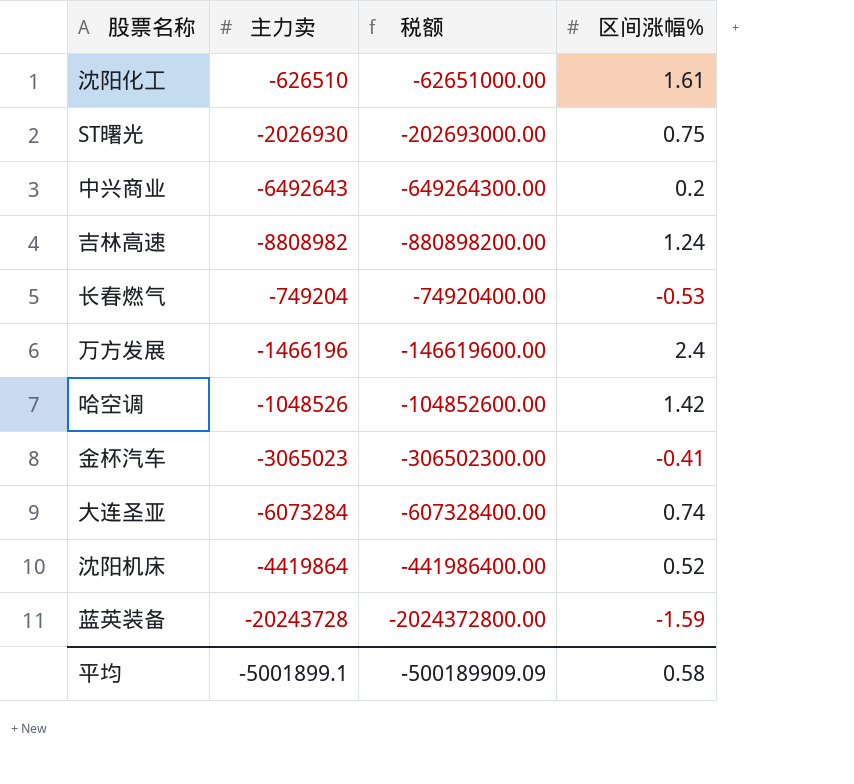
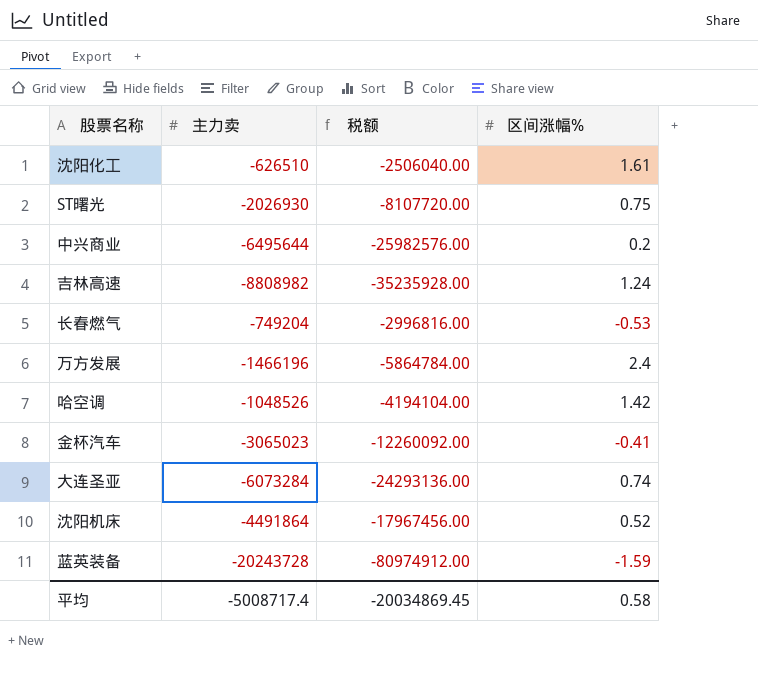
column 税额 | formula: [主力卖] * 100 -> [主力卖] * 4
中兴商业 | 主力卖: -6492643 -> -6495644
沈阳机床 | 主力卖: -4419864 -> -4491864
平均 | 主力卖: -5001899.1 -> -5008717.4
平均 | 税额: -500189909.09 -> -20034869.45

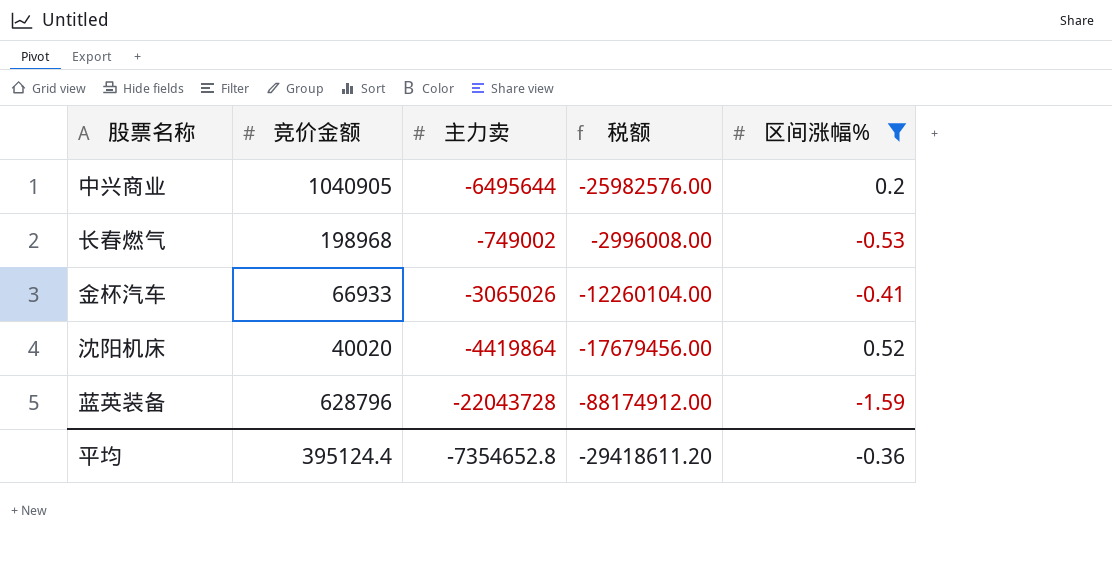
filter: none -> 区间涨幅% <= 0.52
column 竞价金额 | position: none -> 2
长春燃气 | 主力卖: -749204 -> -749002
长春燃气 | 税额: -2996816.00 -> -2996008.00
金杯汽车 | 主力卖: -3065023 -> -3065026
金杯汽车 | 税额: -12260092.00 -> -12260104.00
沈阳机床 | 主力卖: -4491864 -> -4419864
沈阳机床 | 税额: -17967456.00 -> -17679456.00
蓝英装备 | 主力卖: -20243728 -> -22043728
蓝英装备 | 税额: -80974912.00 -> -88174912.00
平均 | 主力卖: -5008717.4 -> -7354652.8
平均 | 税额: -20034869.45 -> -29418611.20
平均 | 区间涨幅%: 0.58 -> -0.36

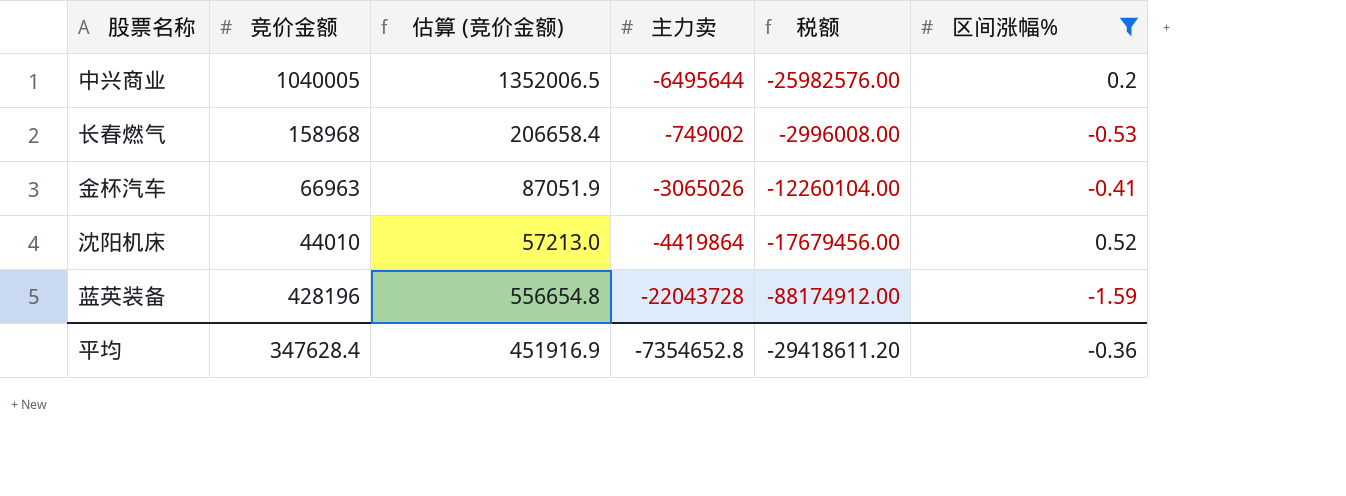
column 估算 (竞价金额) | formula: none -> [竞价金额] * 1.3
中兴商业 | 竞价金额: 1040905 -> 1040005
长春燃气 | 竞价金额: 198968 -> 158968
金杯汽车 | 竞价金额: 66933 -> 66963
沈阳机床 | 竞价金额: 40020 -> 44010
蓝英装备 | 竞价金额: 628796 -> 428196
平均 | 竞价金额: 395124.4 -> 347628.4

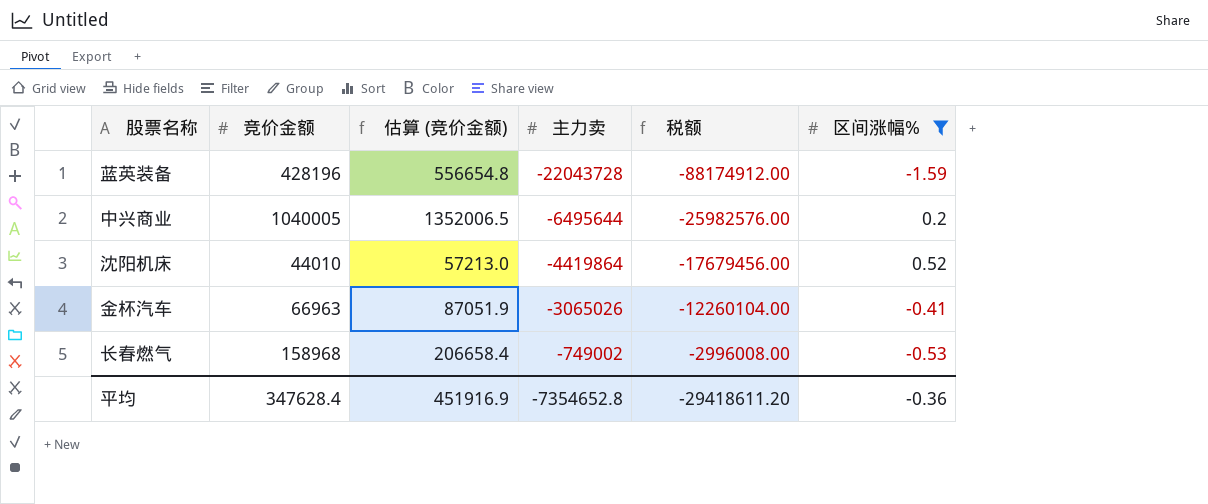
row order: none -> 主力卖 ascending

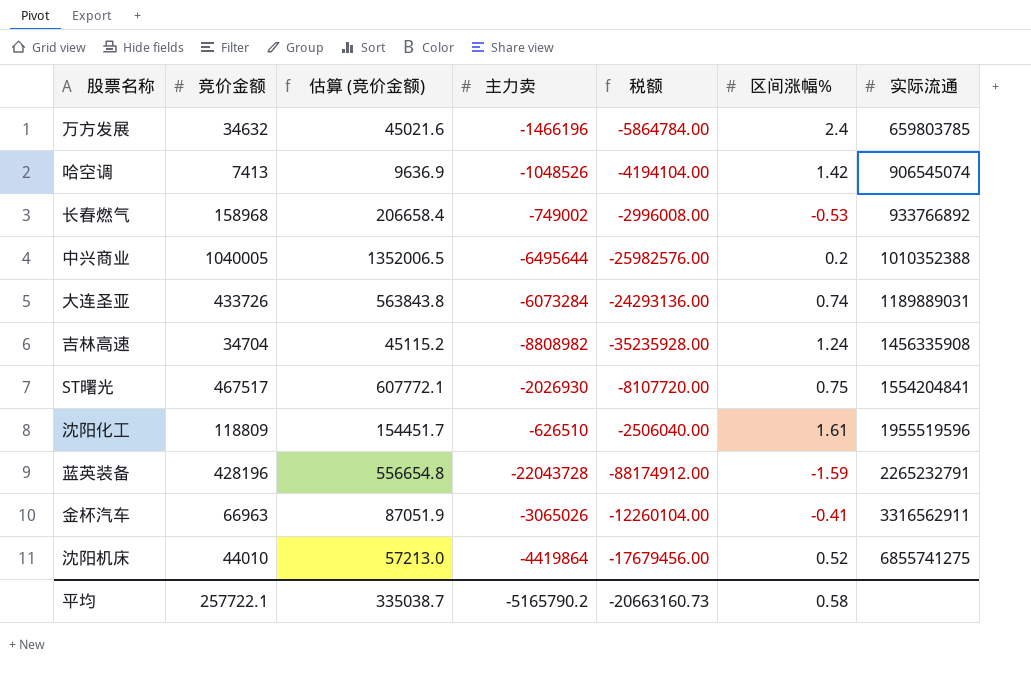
filter: 区间涨幅% <= 0.52 -> none
row order: 主力卖 ascending -> 实际流通 ascending
column 实际流通 | position: none -> 7
平均 | 竞价金额: 347628.4 -> 257722.1
平均 | 估算 (竞价金额): 451916.9 -> 335038.7
平均 | 主力卖: -7354652.8 -> -5165790.2
平均 | 税额: -29418611.20 -> -20663160.73
平均 | 区间涨幅%: -0.36 -> 0.58

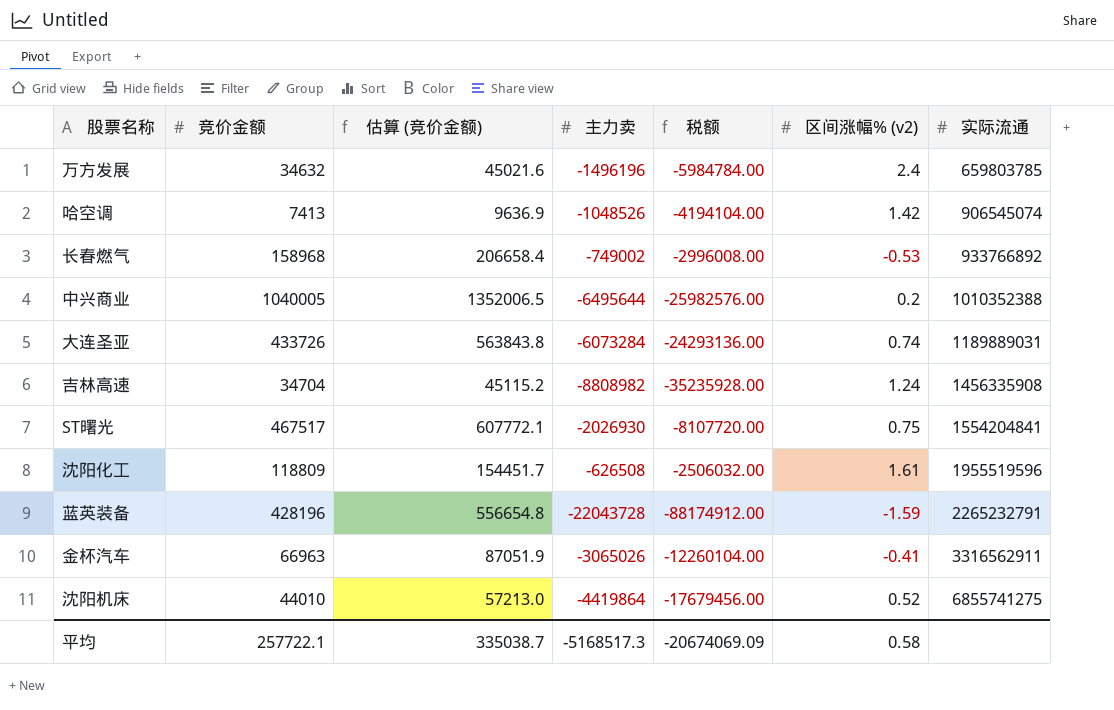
column name: 区间涨幅% -> 区间涨幅% (v2)
万方发展 | 主力卖: -1466196 -> -1496196
万方发展 | 税额: -5864784.00 -> -5984784.00
沈阳化工 | 主力卖: -626510 -> -626508
沈阳化工 | 税额: -2506040.00 -> -2506032.00
平均 | 主力卖: -5165790.2 -> -5168517.3
平均 | 税额: -20663160.73 -> -20674069.09

